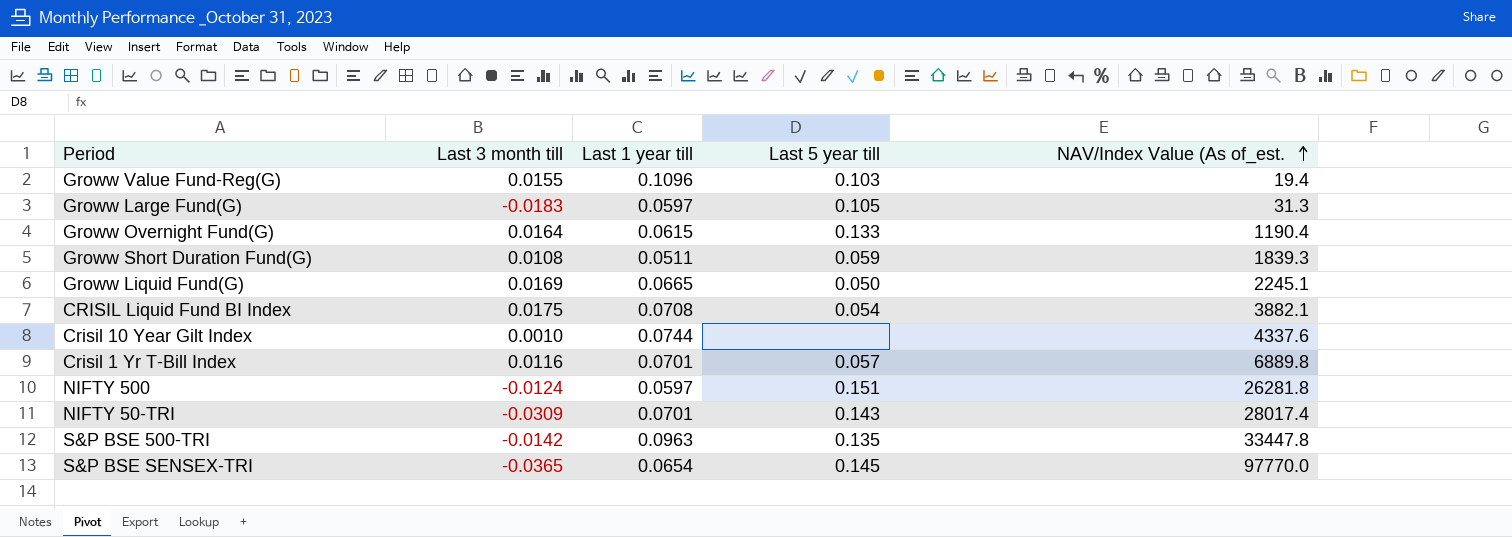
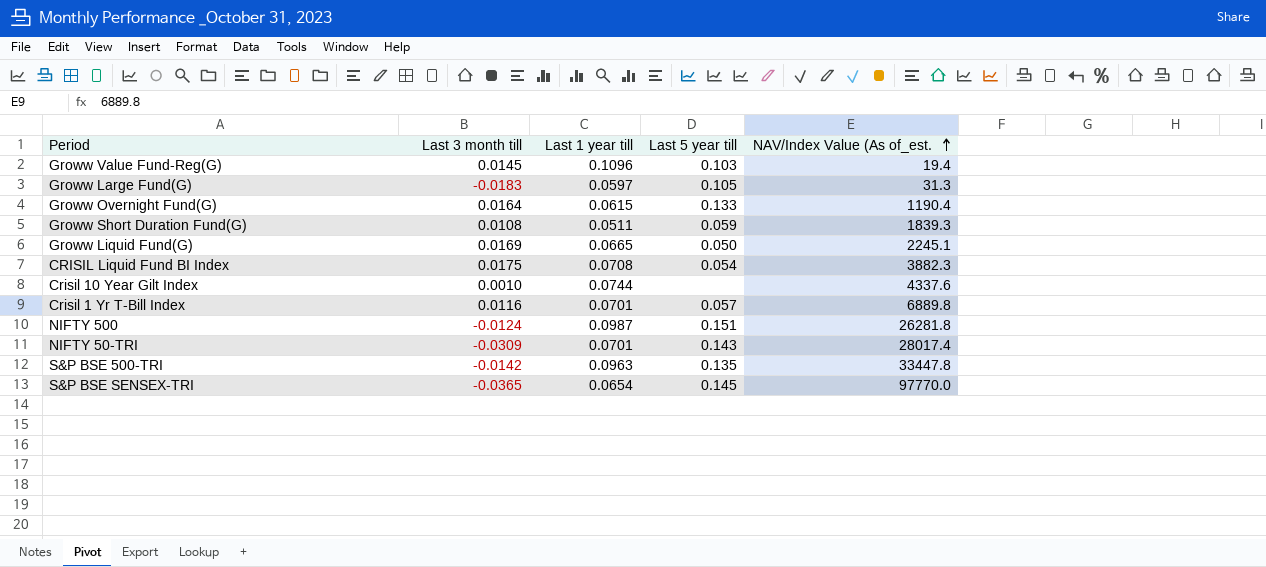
Groww Value Fund-Reg(G) | Last 3 month till: 0.0155 -> 0.0145
CRISIL Liquid Fund BI Index | NAV/Index Value (As of_est.: 3882.1 -> 3882.3
NIFTY 500 | Last 1 year till: 0.0597 -> 0.0987

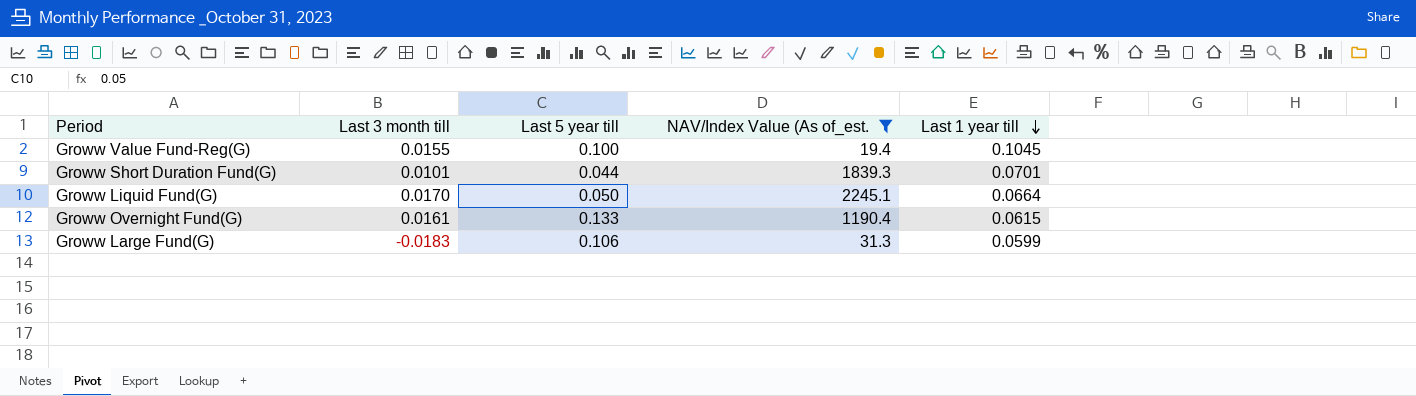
filter: none -> NAV/Index Value (As of_est. <= 2245.1
row order: NAV/Index Value (As of_est. ascending -> Last 1 year till descending
column Last 1 year till | position: 3 -> 5
Groww Value Fund-Reg(G) | Last 3 month till: 0.0145 -> 0.0155
Groww Value Fund-Reg(G) | Last 5 year till: 0.103 -> 0.100
Groww Value Fund-Reg(G) | Last 1 year till: 0.1096 -> 0.1045
Groww Short Duration Fund(G) | Last 3 month till: 0.0108 -> 0.0101
Groww Short Duration Fund(G) | Last 5 year till: 0.059 -> 0.044
Groww Short Duration Fund(G) | Last 1 year till: 0.0511 -> 0.0701
Groww Liquid Fund(G) | Last 3 month till: 0.0169 -> 0.0170
Groww Liquid Fund(G) | Last 1 year till: 0.0665 -> 0.0664
Groww Overnight Fund(G) | Last 3 month till: 0.0164 -> 0.0161
Groww Large Fund(G) | Last 5 year till: 0.105 -> 0.106
Groww Large Fund(G) | Last 1 year till: 0.0597 -> 0.0599

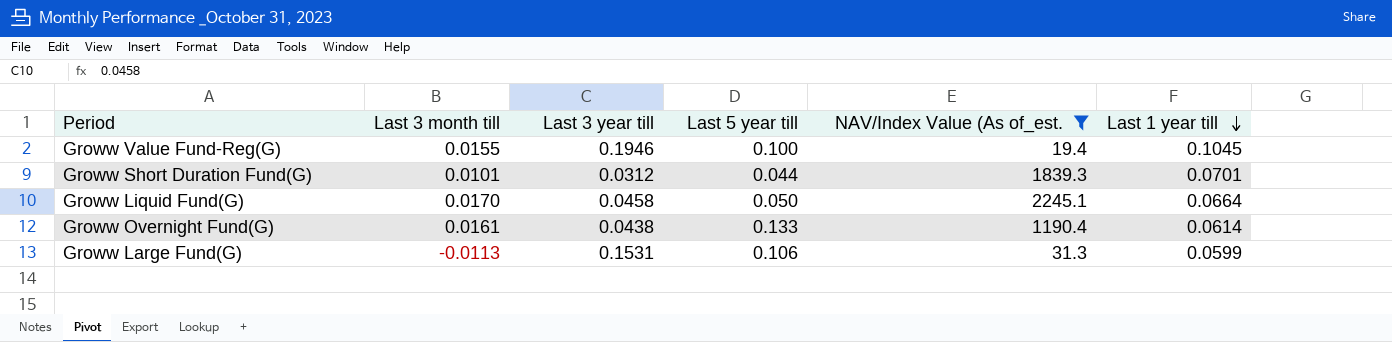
column Last 3 year till | position: none -> 3
Groww Overnight Fund(G) | Last 1 year till: 0.0615 -> 0.0614
Groww Large Fund(G) | Last 3 month till: -0.0183 -> -0.0113

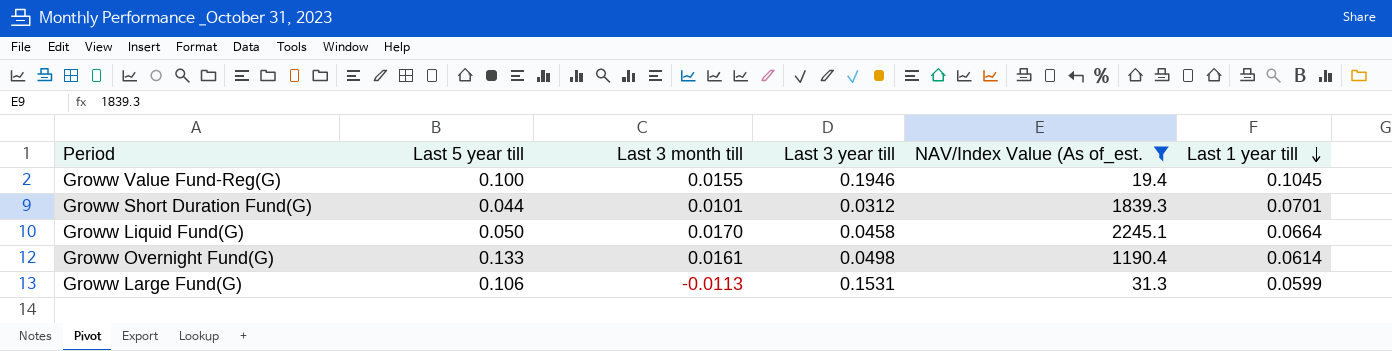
column Last 5 year till | position: 4 -> 2
Groww Overnight Fund(G) | Last 3 year till: 0.0438 -> 0.0498

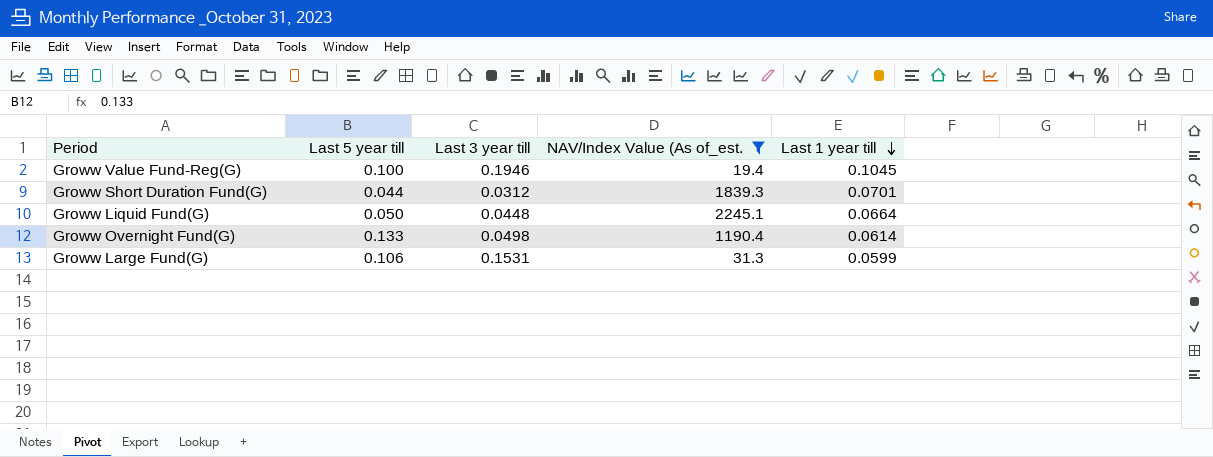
column Last 3 month till | position: 3 -> none
Groww Liquid Fund(G) | Last 3 year till: 0.0458 -> 0.0448

